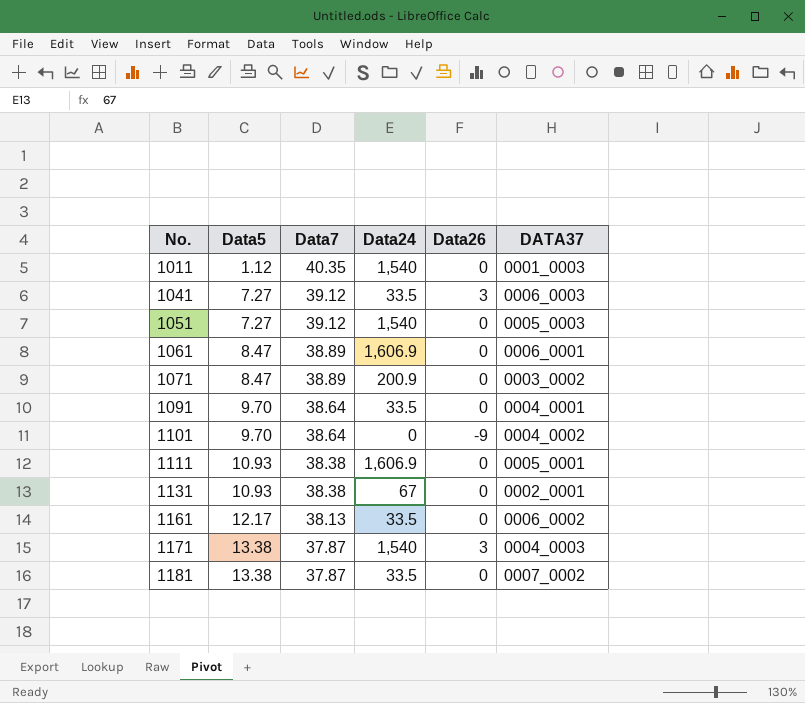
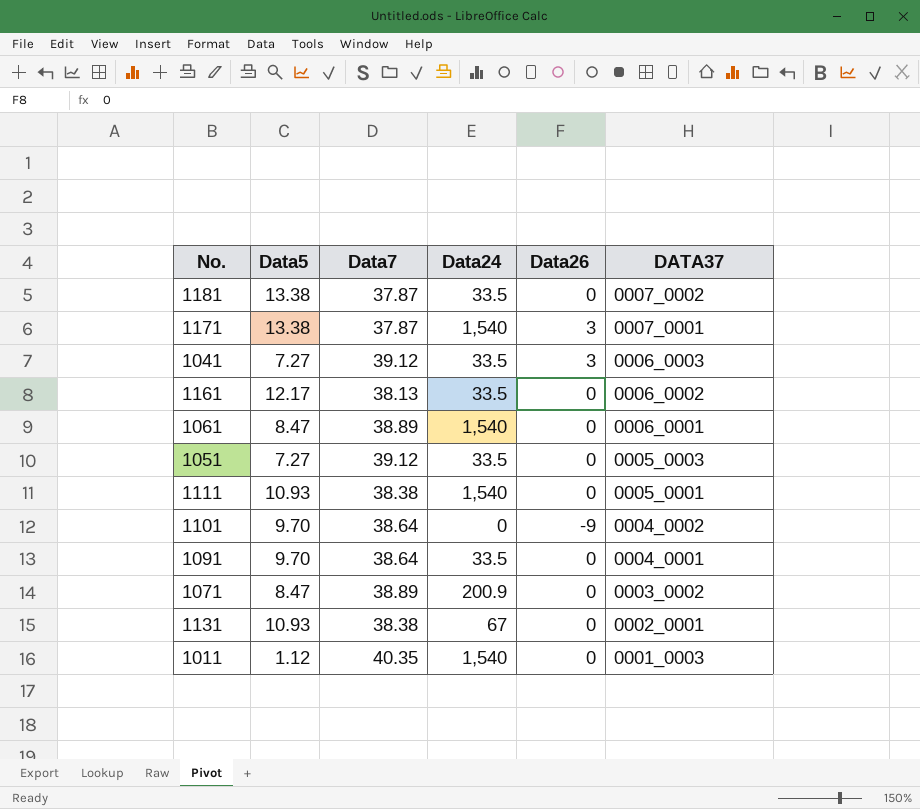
row order: No. ascending -> DATA37 descending
1171 | DATA37: 0004_0003 -> 0007_0001
1061 | Data24: 1,606.9 -> 1,540
1051 | Data24: 1,540 -> 33.5
1111 | Data24: 1,606.9 -> 1,540

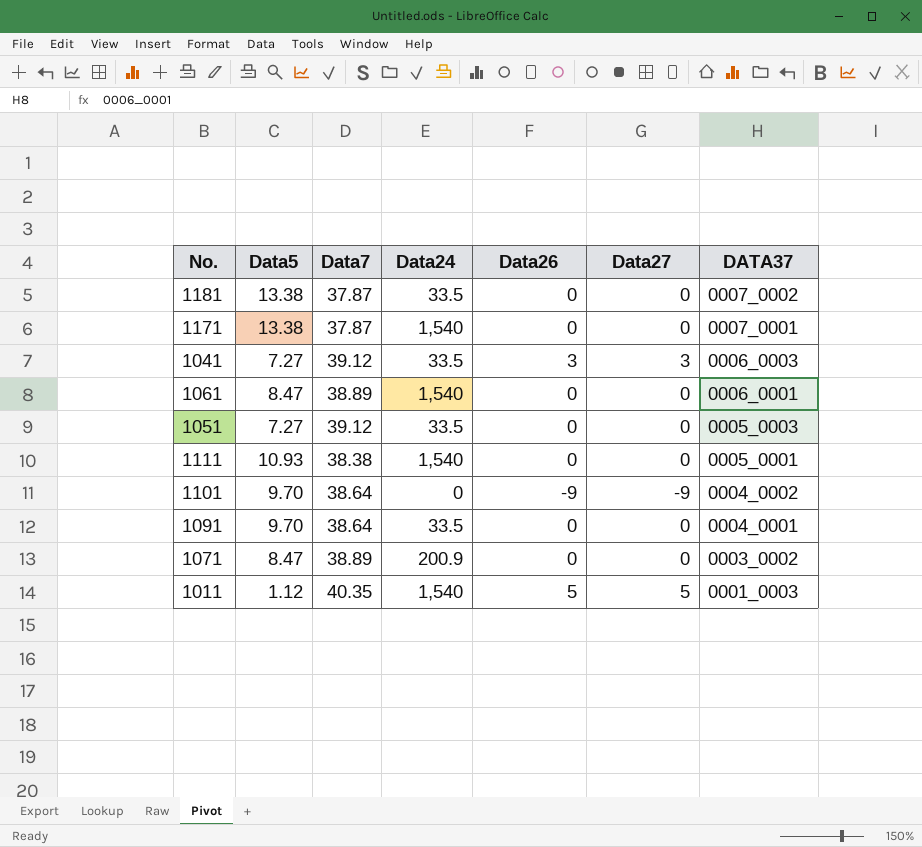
column Data27 | position: none -> 6
row 1161: 12.17 | 38.13 | 33.5 | 0 | 0006_0002 -> none
row 1131: 10.93 | 38.38 | 67 | 0 | 0002_0001 -> none
1171 | Data26: 3 -> 0
1011 | Data26: 0 -> 5

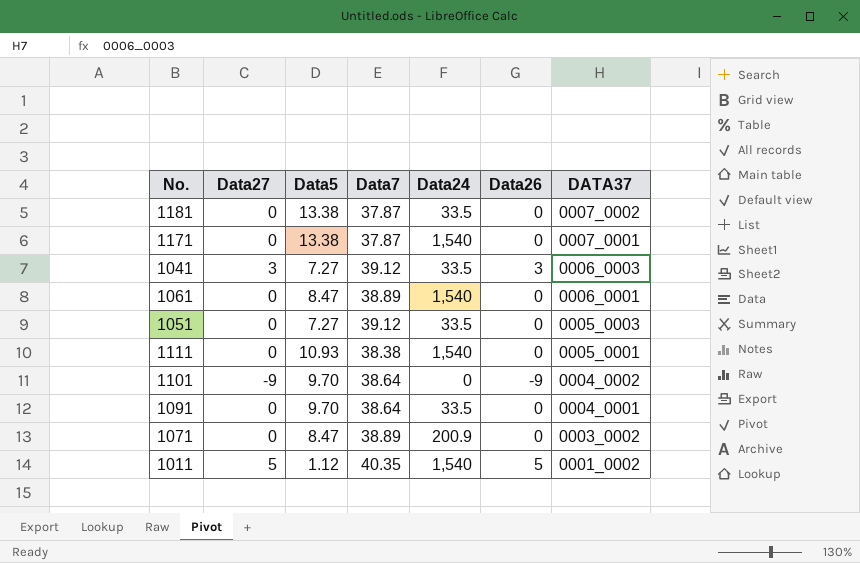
column Data27 | position: 6 -> 2
1011 | DATA37: 0001_0003 -> 0001_0002

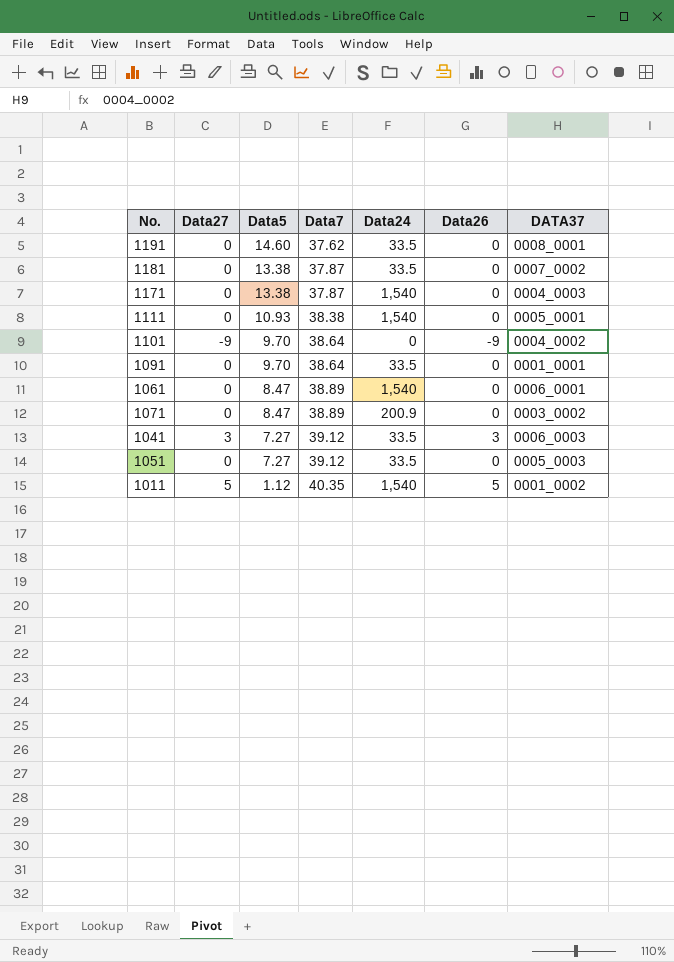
row order: DATA37 descending -> Data5 descending
row 1191: none -> 0 | 14.60 | 37.62 | 33.5 | 0 | 0008_0001
1171 | DATA37: 0007_0001 -> 0004_0003
1091 | DATA37: 0004_0001 -> 0001_0001

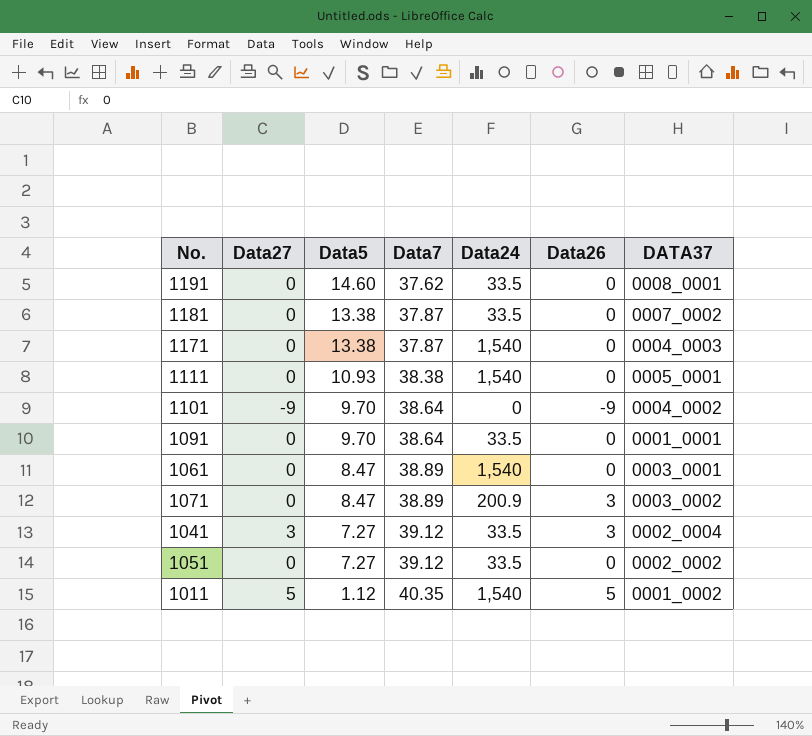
1061 | DATA37: 0006_0001 -> 0003_0001
1071 | Data26: 0 -> 3
1041 | DATA37: 0006_0003 -> 0002_0004
1051 | DATA37: 0005_0003 -> 0002_0002

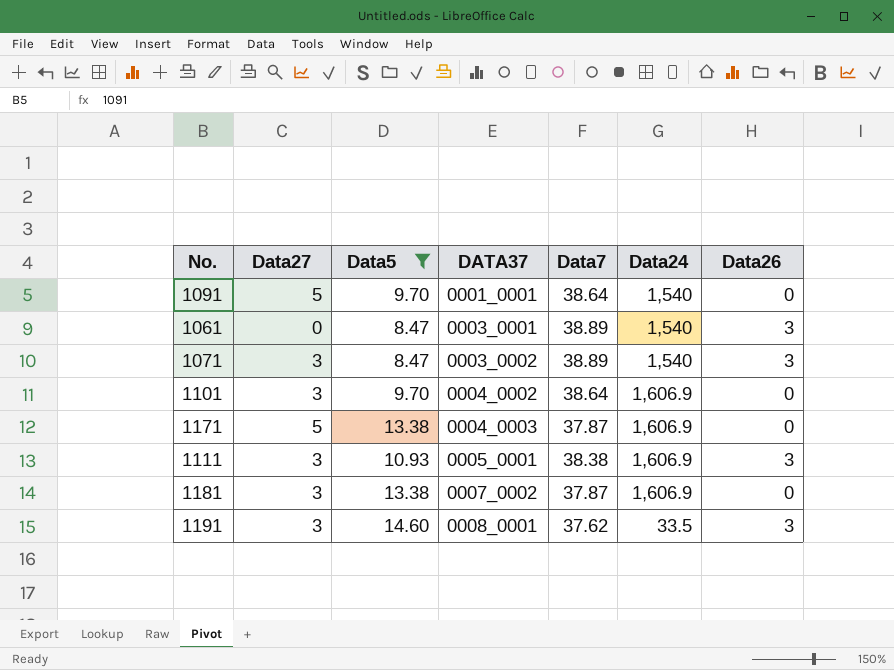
filter: none -> Data5 >= 8.47
row order: Data5 descending -> DATA37 ascending
column DATA37 | position: 7 -> 4
1091 | Data27: 0 -> 5
1091 | Data24: 33.5 -> 1,540
1061 | Data26: 0 -> 3
1071 | Data27: 0 -> 3
1071 | Data24: 200.9 -> 1,540
1101 | Data27: -9 -> 3
1101 | Data24: 0 -> 1,606.9
1101 | Data26: -9 -> 0
1171 | Data27: 0 -> 5
1171 | Data24: 1,540 -> 1,606.9
1111 | Data27: 0 -> 3
1111 | Data24: 1,540 -> 1,606.9
1111 | Data26: 0 -> 3
1181 | Data27: 0 -> 3
1181 | Data24: 33.5 -> 1,606.9
1191 | Data27: 0 -> 3
1191 | Data26: 0 -> 3

